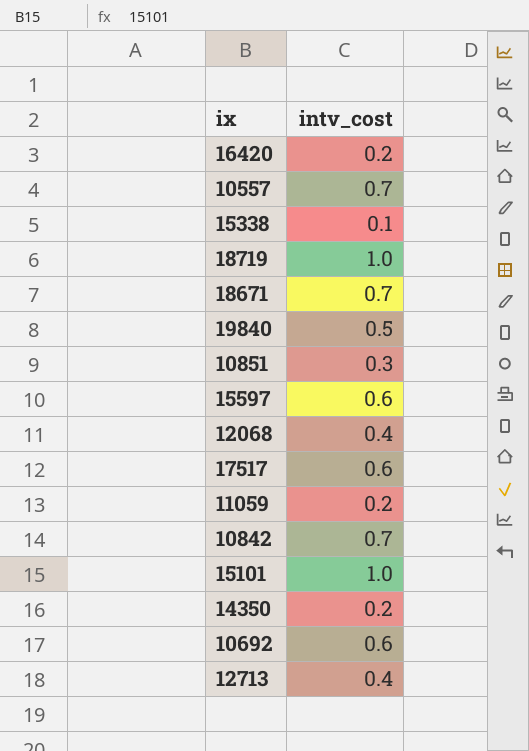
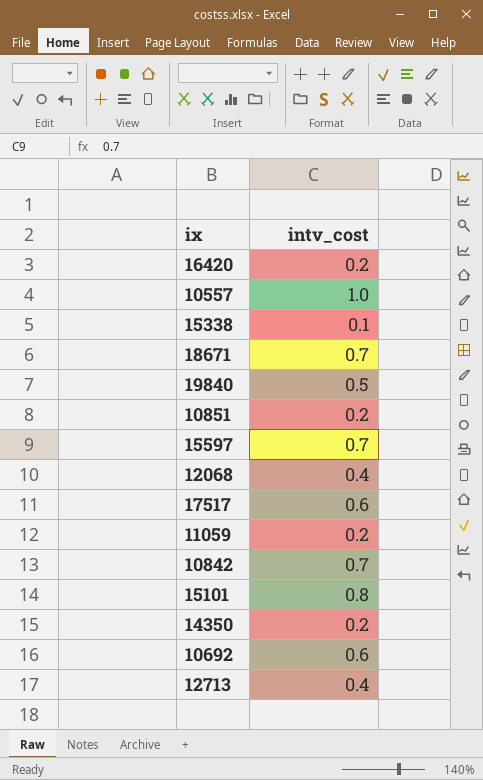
row 18719: 1.0 -> none
10557 | intv_cost: 0.7 -> 1.0
10851 | intv_cost: 0.3 -> 0.2
15597 | intv_cost: 0.6 -> 0.7
15101 | intv_cost: 1.0 -> 0.8

